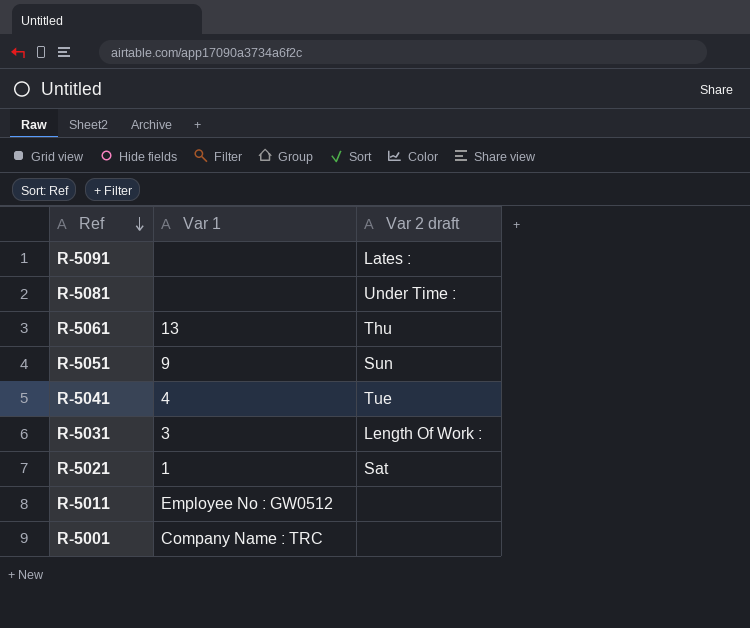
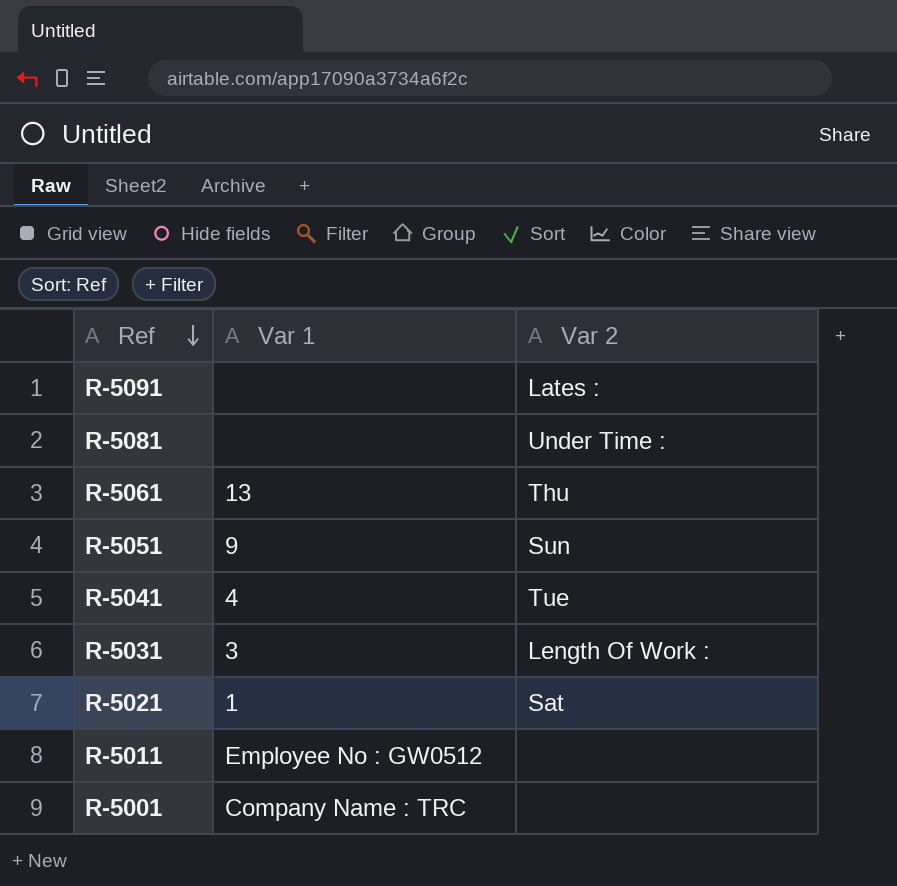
column name: Var 2 draft -> Var 2

